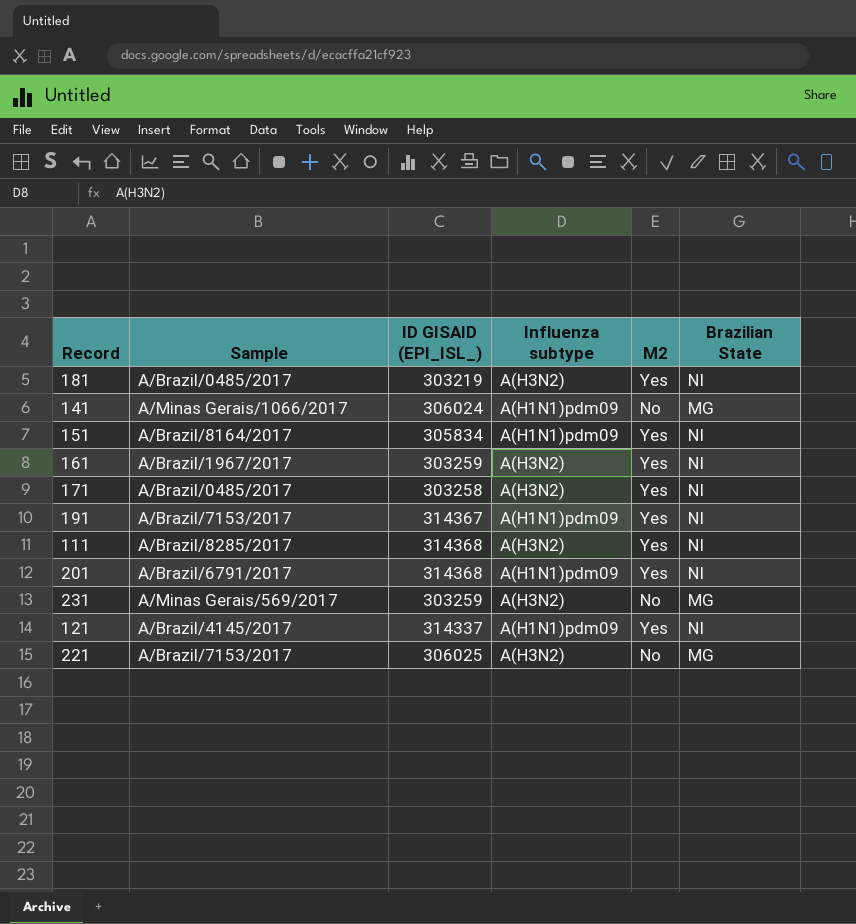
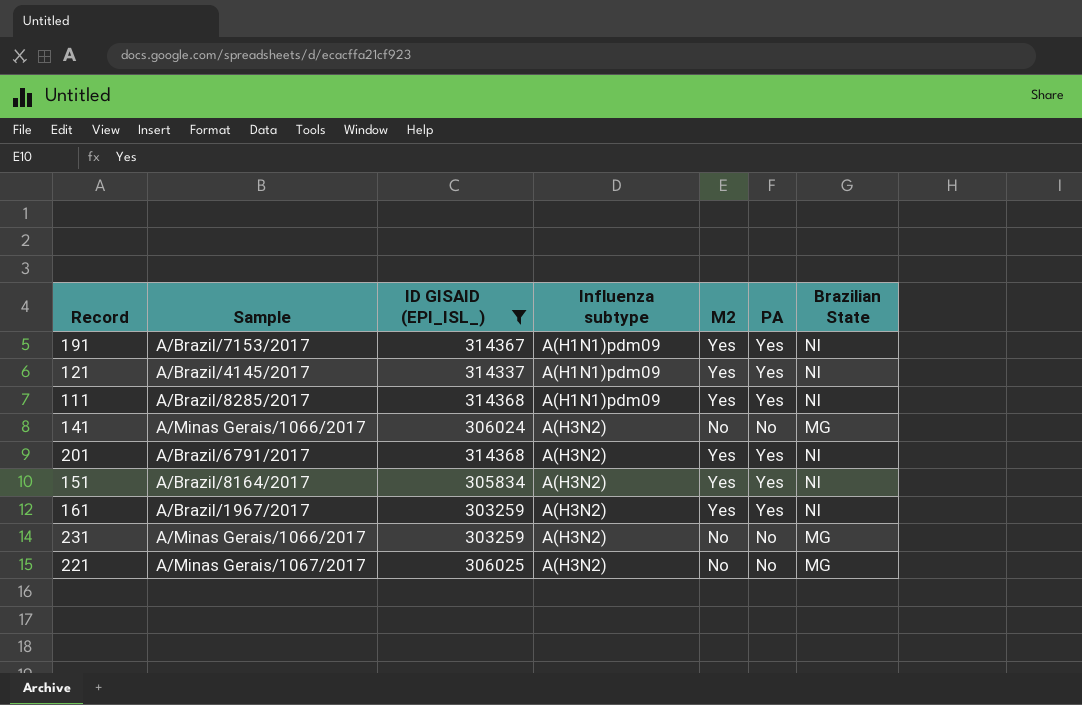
filter: none -> ID GISAID (EPI_ISL_) >= 303259
row order: none -> Influenza subtype ascending
column PA | position: none -> 6
111 | Influenza subtype: A(H3N2) -> A(H1N1)pdm09
141 | Influenza subtype: A(H1N1)pdm09 -> A(H3N2)
201 | Influenza subtype: A(H1N1)pdm09 -> A(H3N2)
151 | Influenza subtype: A(H1N1)pdm09 -> A(H3N2)
231 | Sample: A/Minas Gerais/569/2017 -> A/Minas Gerais/1066/2017
221 | Sample: A/Brazil/7153/2017 -> A/Minas Gerais/1067/2017

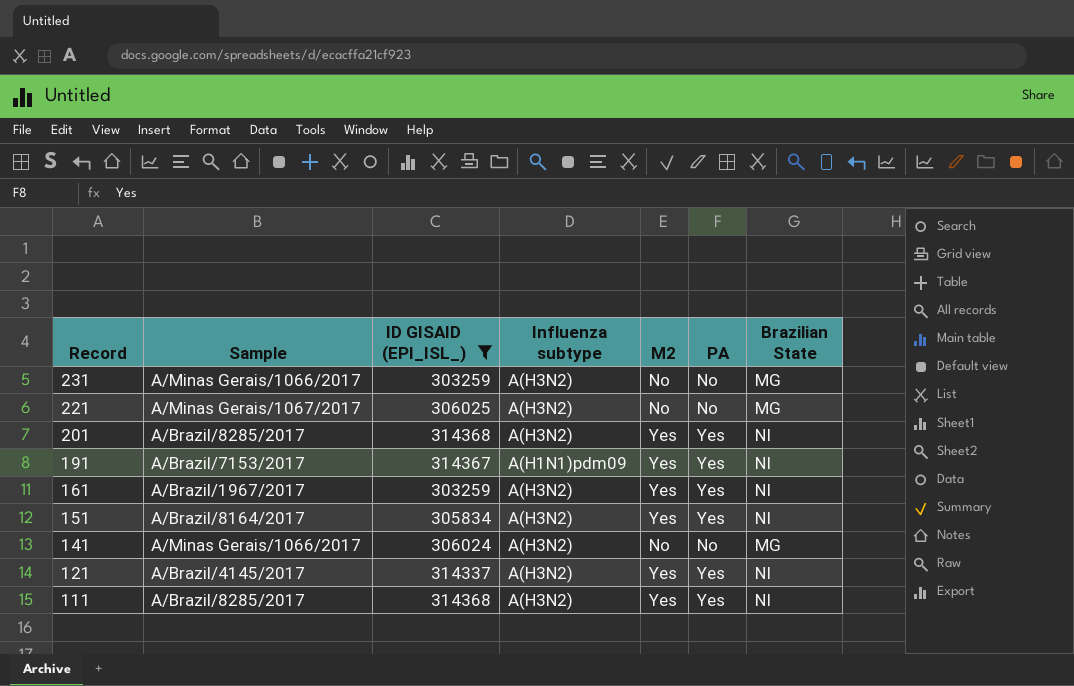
row order: Influenza subtype ascending -> Record descending
201 | Sample: A/Brazil/6791/2017 -> A/Brazil/8285/2017
121 | Influenza subtype: A(H1N1)pdm09 -> A(H3N2)
111 | Influenza subtype: A(H1N1)pdm09 -> A(H3N2)

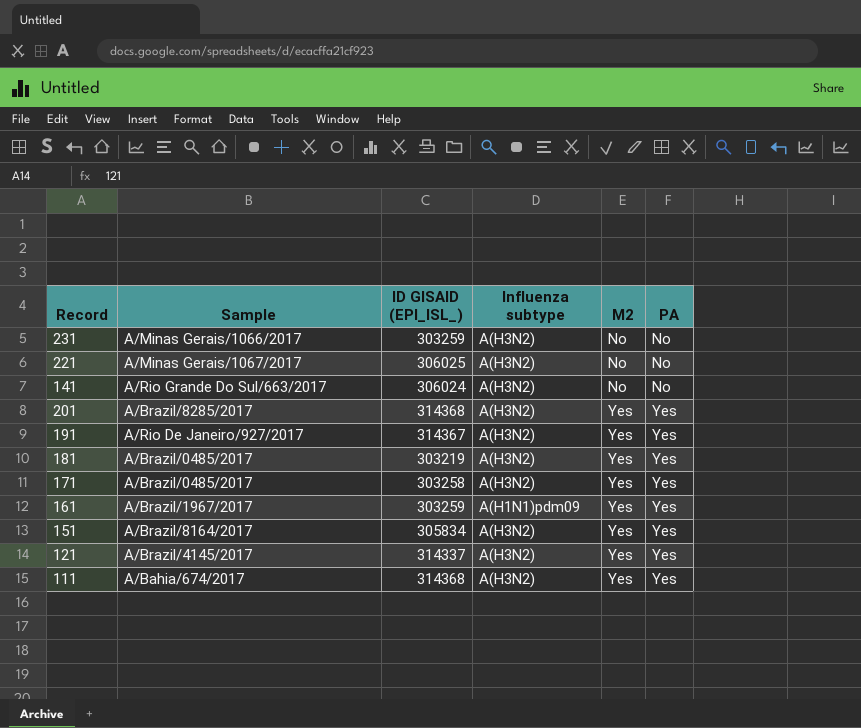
filter: ID GISAID (EPI_ISL_) >= 303259 -> none
row order: Record descending -> M2 ascending
column Brazilian State | position: 7 -> none
141 | Sample: A/Minas Gerais/1066/2017 -> A/Rio Grande Do Sul/663/2017
191 | Sample: A/Brazil/7153/2017 -> A/Rio De Janeiro/927/2017
191 | Influenza subtype: A(H1N1)pdm09 -> A(H3N2)
161 | Influenza subtype: A(H3N2) -> A(H1N1)pdm09
111 | Sample: A/Brazil/8285/2017 -> A/Bahia/674/2017

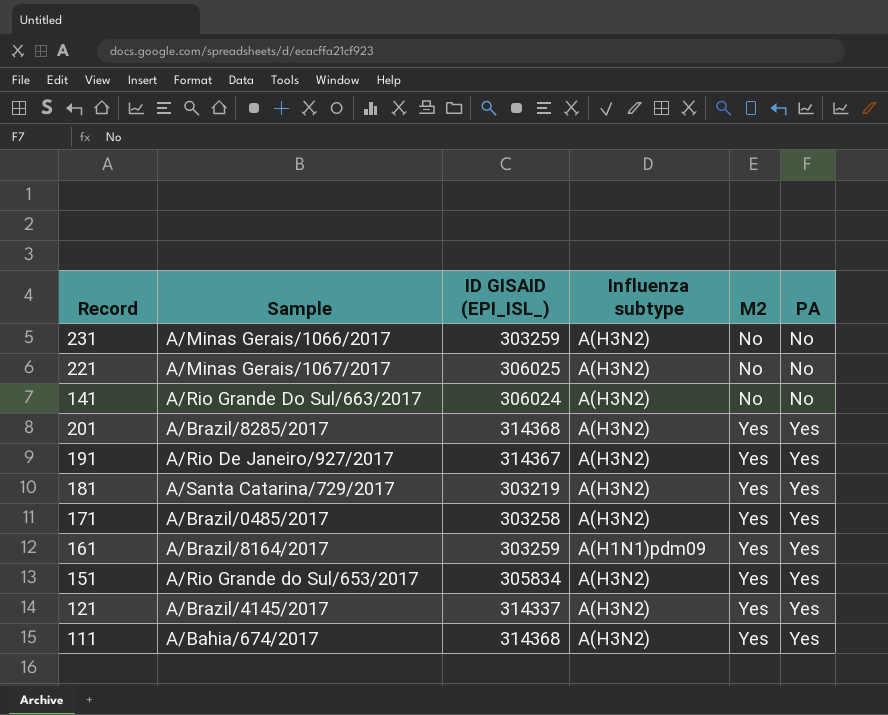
181 | Sample: A/Brazil/0485/2017 -> A/Santa Catarina/729/2017
161 | Sample: A/Brazil/1967/2017 -> A/Brazil/8164/2017
151 | Sample: A/Brazil/8164/2017 -> A/Rio Grande do Sul/653/2017

